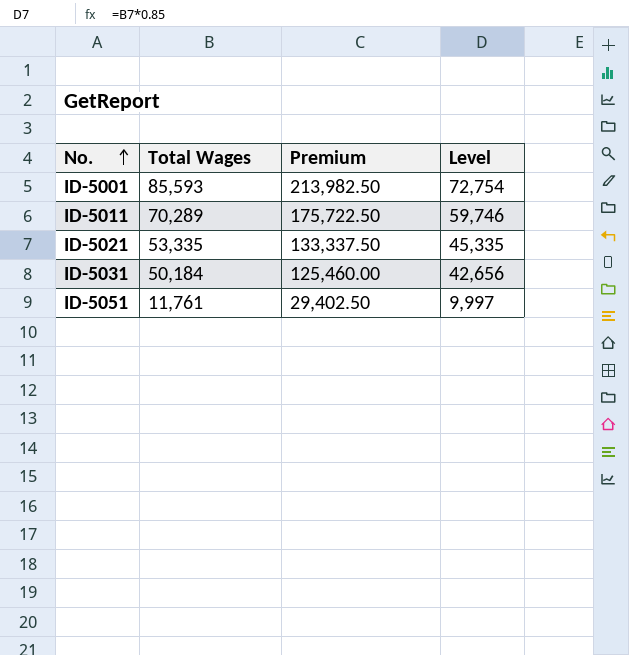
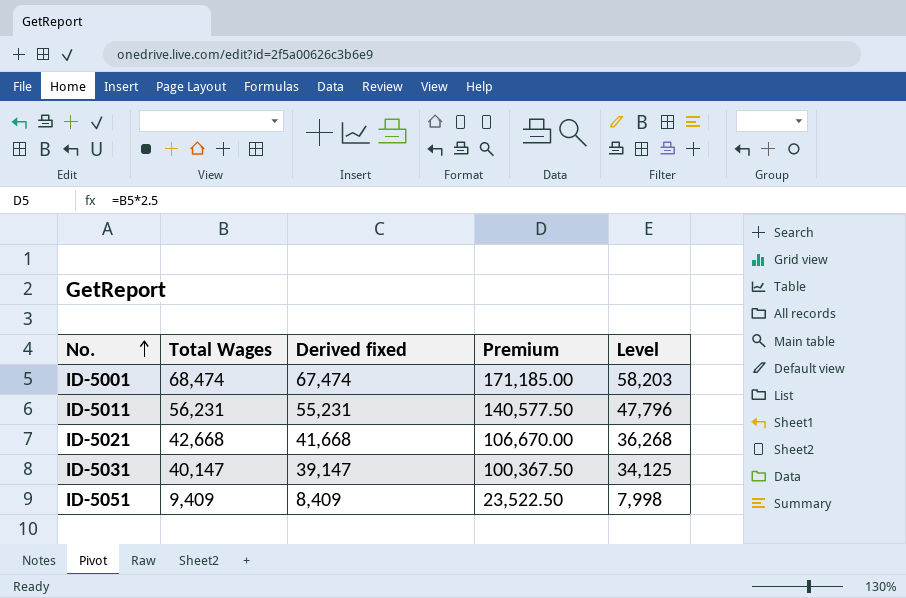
column Derived fixed | formula: none -> [Total Wages] - 1000
ID-5001 | Total Wages: 85,593 -> 68,474
ID-5001 | Premium: 213,982.50 -> 171,185.00
ID-5001 | Level: 72,754 -> 58,203
ID-5011 | Total Wages: 70,289 -> 56,231
ID-5011 | Premium: 175,722.50 -> 140,577.50
ID-5011 | Level: 59,746 -> 47,796
ID-5021 | Total Wages: 53,335 -> 42,668
ID-5021 | Premium: 133,337.50 -> 106,670.00
ID-5021 | Level: 45,335 -> 36,268
ID-5031 | Total Wages: 50,184 -> 40,147
ID-5031 | Premium: 125,460.00 -> 100,367.50
ID-5031 | Level: 42,656 -> 34,125
ID-5051 | Total Wages: 11,761 -> 9,409
ID-5051 | Premium: 29,402.50 -> 23,522.50
ID-5051 | Level: 9,997 -> 7,998

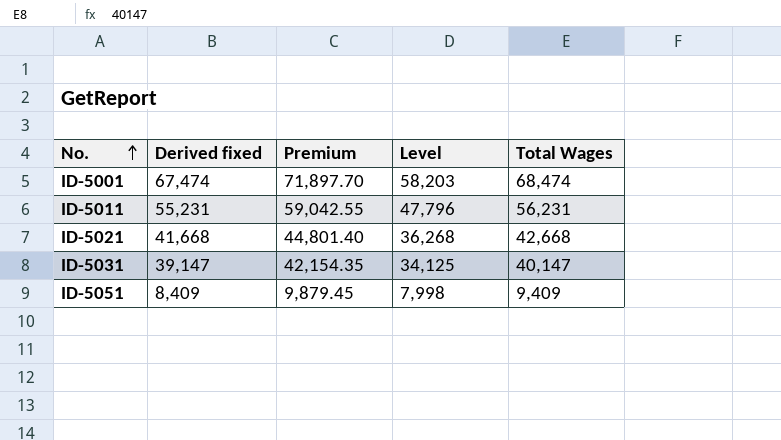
column Premium | formula: [Total Wages] * 2.5 -> [Total Wages] * 1.05
column Total Wages | position: 2 -> 5

